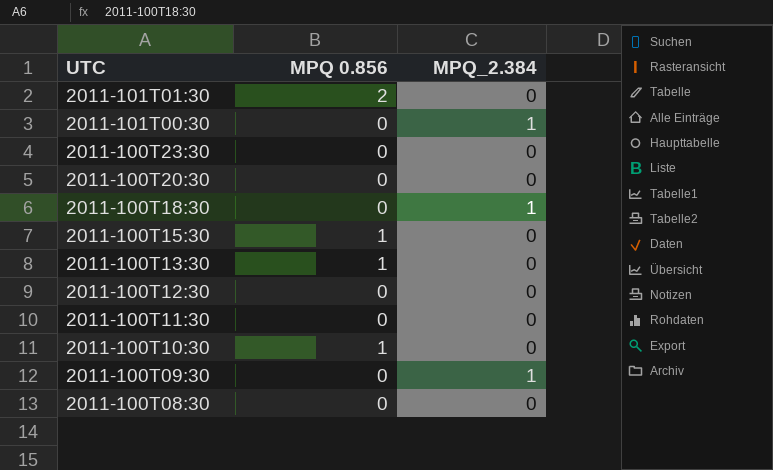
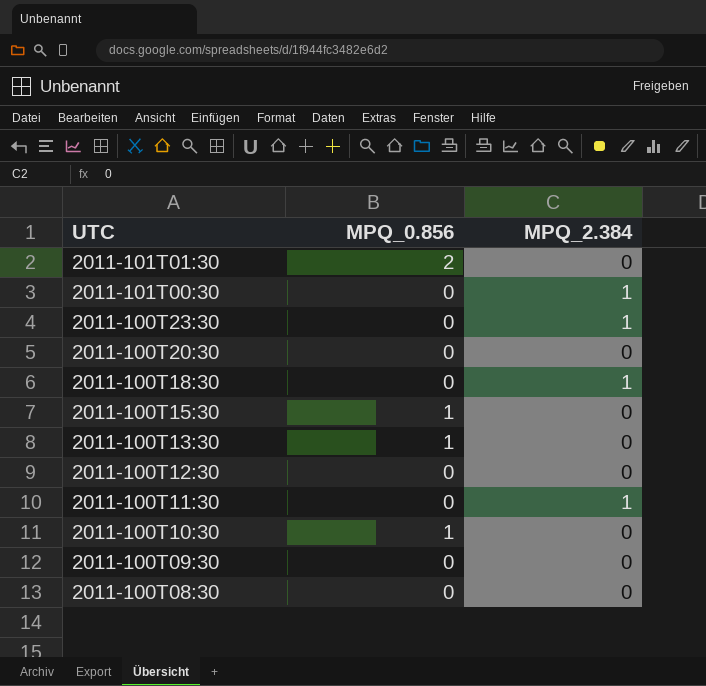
column name: MPQ 0.856 -> MPQ_0.856
2011-100T23:30 | MPQ_2.384: 0 -> 1
2011-100T11:30 | MPQ_2.384: 0 -> 1
2011-100T09:30 | MPQ_2.384: 1 -> 0

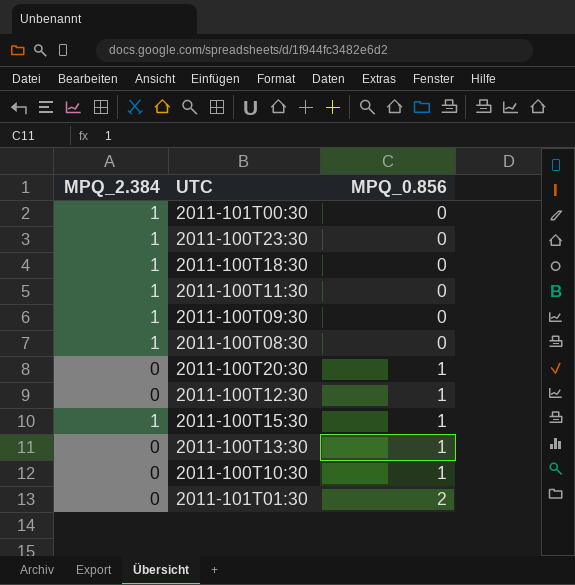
row order: UTC descending -> MPQ_0.856 ascending
column MPQ_2.384 | position: 3 -> 1
2011-100T09:30 | MPQ_2.384: 0 -> 1
2011-100T08:30 | MPQ_2.384: 0 -> 1
2011-100T20:30 | MPQ_0.856: 0 -> 1
2011-100T12:30 | MPQ_0.856: 0 -> 1
2011-100T15:30 | MPQ_2.384: 0 -> 1

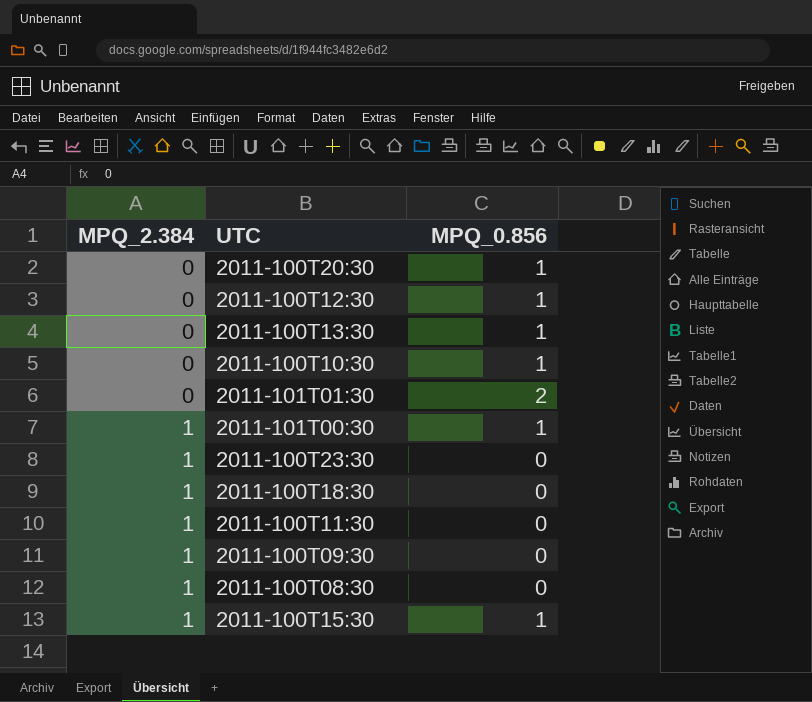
row order: MPQ_0.856 ascending -> MPQ_2.384 ascending
2011-101T00:30 | MPQ_0.856: 0 -> 1

